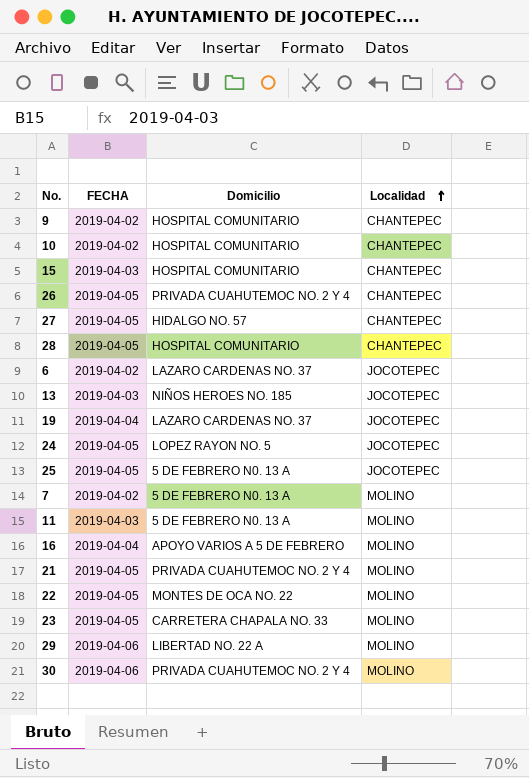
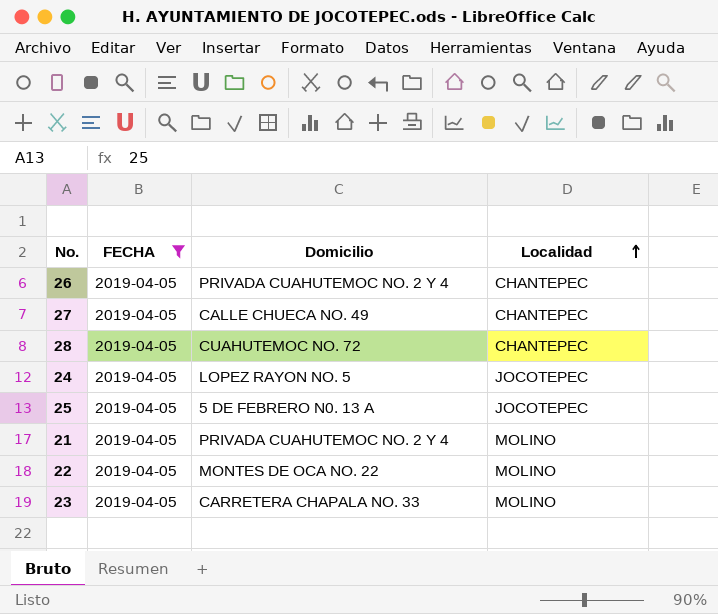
filter: none -> FECHA = 2019-04-05
27 | Domicilio: HIDALGO NO. 57 -> CALLE CHUECA NO. 49
28 | Domicilio: HOSPITAL COMUNITARIO -> CUAHUTEMOC NO. 72

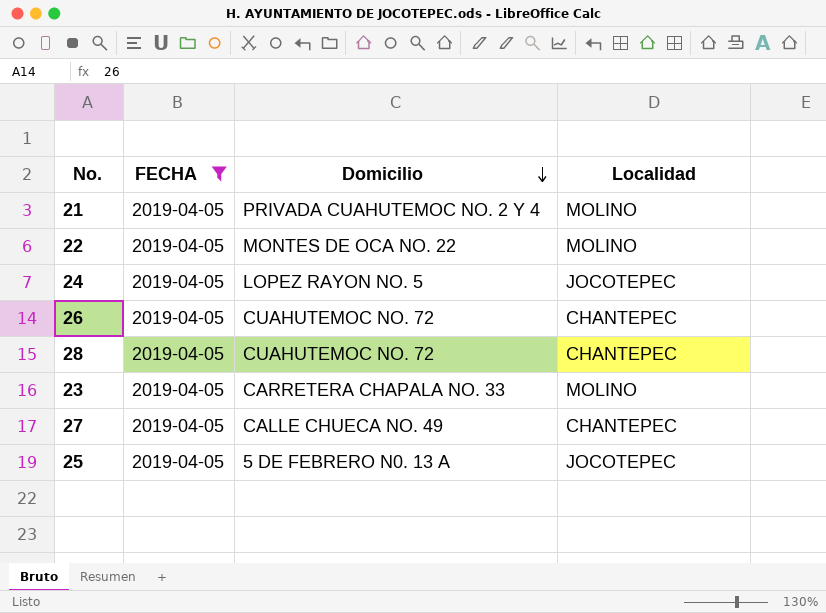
row order: Localidad ascending -> Domicilio descending
26 | Domicilio: PRIVADA CUAHUTEMOC NO. 2 Y 4 -> CUAHUTEMOC NO. 72

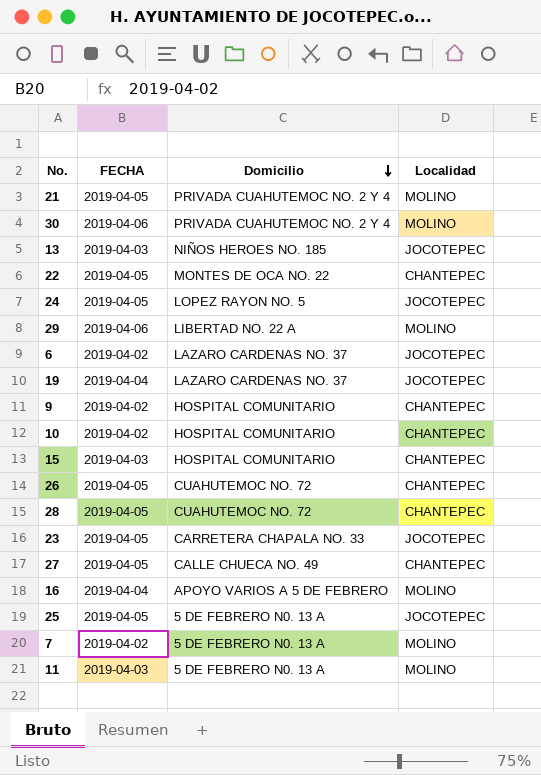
filter: FECHA = 2019-04-05 -> none
22 | Localidad: MOLINO -> CHANTEPEC
23 | Localidad: MOLINO -> JOCOTEPEC

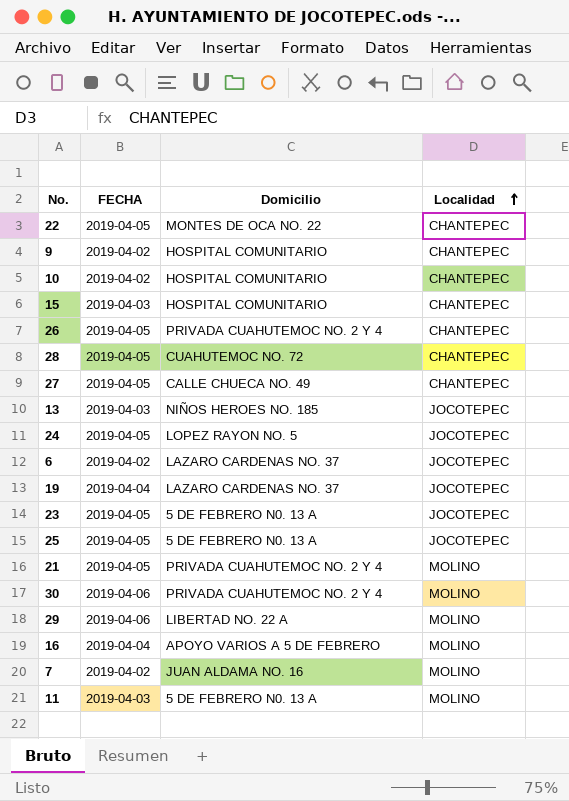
row order: Domicilio descending -> Localidad ascending
26 | Domicilio: CUAHUTEMOC NO. 72 -> PRIVADA CUAHUTEMOC NO. 2 Y 4
23 | Domicilio: CARRETERA CHAPALA NO. 33 -> 5 DE FEBRERO N0. 13 A
7 | Domicilio: 5 DE FEBRERO N0. 13 A -> JUAN ALDAMA NO. 16

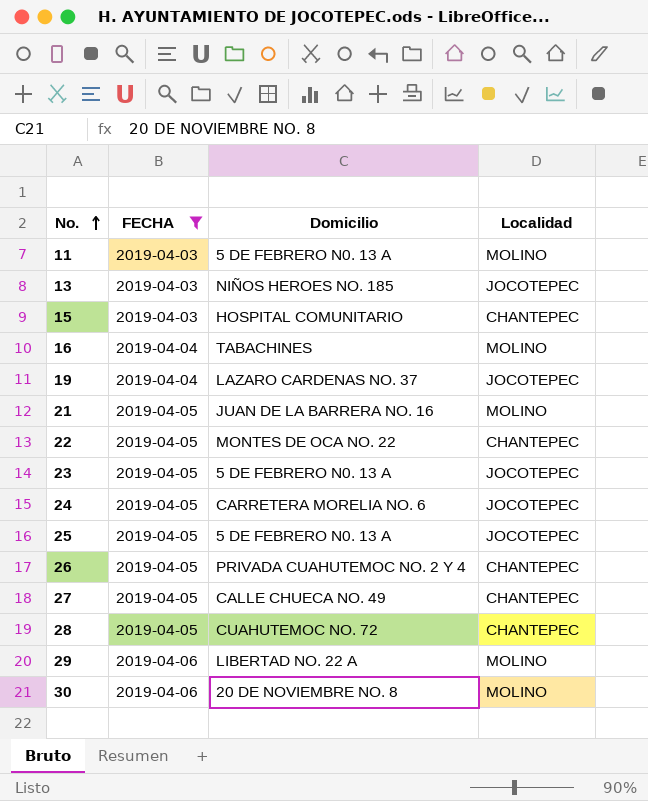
filter: none -> FECHA != 2019-04-02
row order: Localidad ascending -> No. ascending
16 | Domicilio: APOYO VARIOS A 5 DE FEBRERO -> TABACHINES
21 | Domicilio: PRIVADA CUAHUTEMOC NO. 2 Y 4 -> JUAN DE LA BARRERA NO. 16
24 | Domicilio: LOPEZ RAYON NO. 5 -> CARRETERA MORELIA NO. 6
30 | Domicilio: PRIVADA CUAHUTEMOC NO. 2 Y 4 -> 20 DE NOVIEMBRE NO. 8

